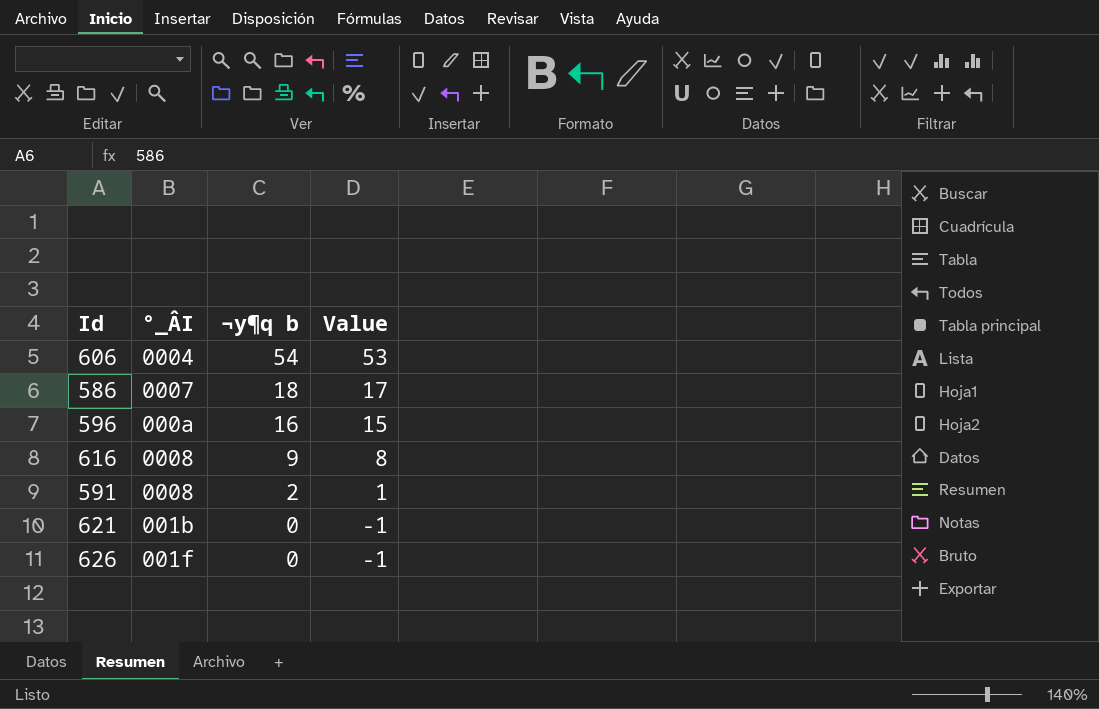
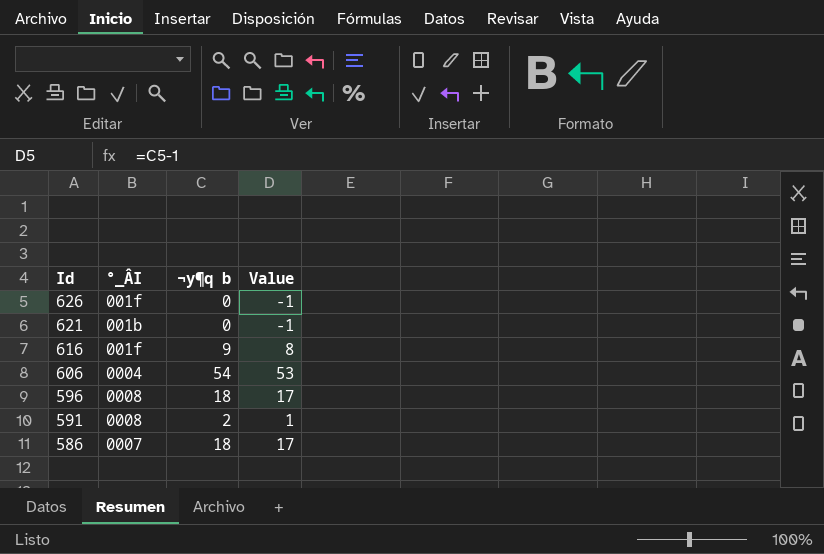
row order: ¬y¶q b descending -> Id descending
616 | °_ÂI: 0008 -> 001f
596 | °_ÂI: 000a -> 0008
596 | ¬y¶q b: 16 -> 18
596 | Value: 15 -> 17

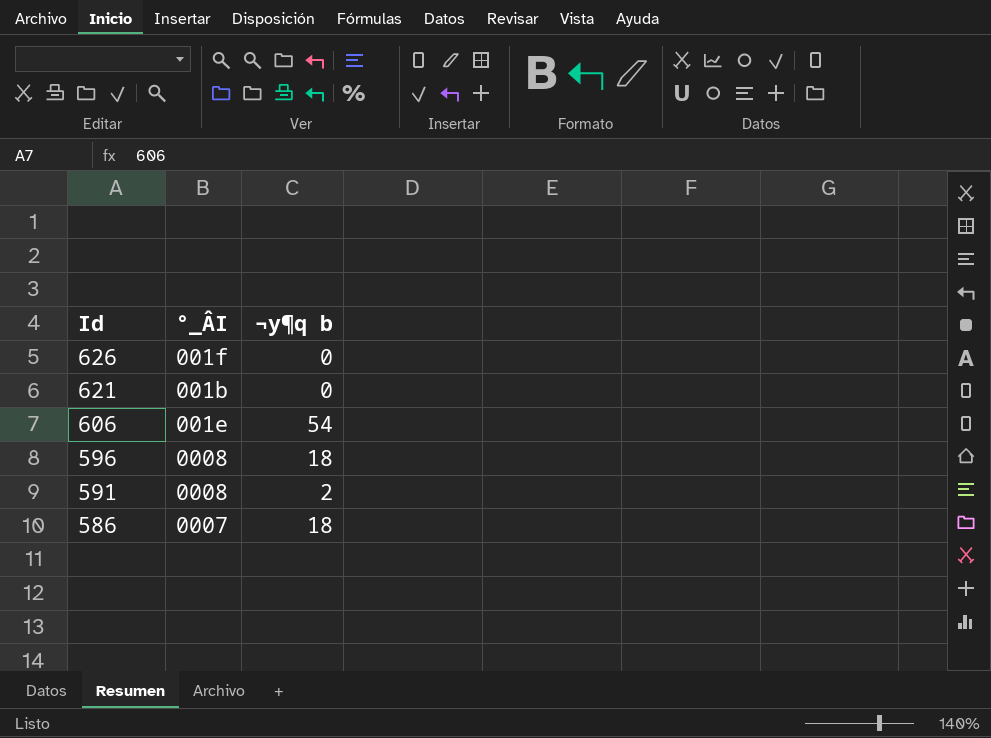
column Value | formula: [¬y¶q b] - 1 -> none
row 616: 001f | 9 | 8 -> none
606 | °_ÂI: 0004 -> 001e

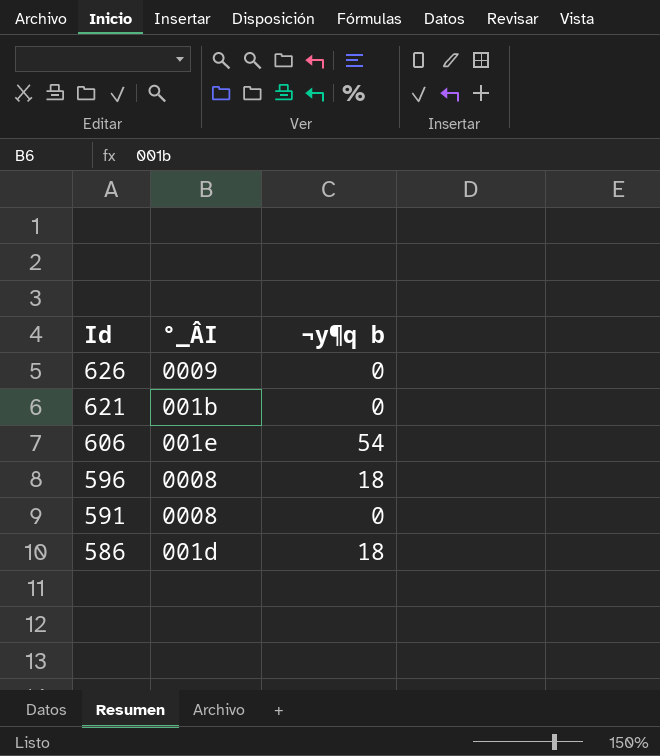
626 | °_ÂI: 001f -> 0009
591 | ¬y¶q b: 2 -> 0
586 | °_ÂI: 0007 -> 001d

